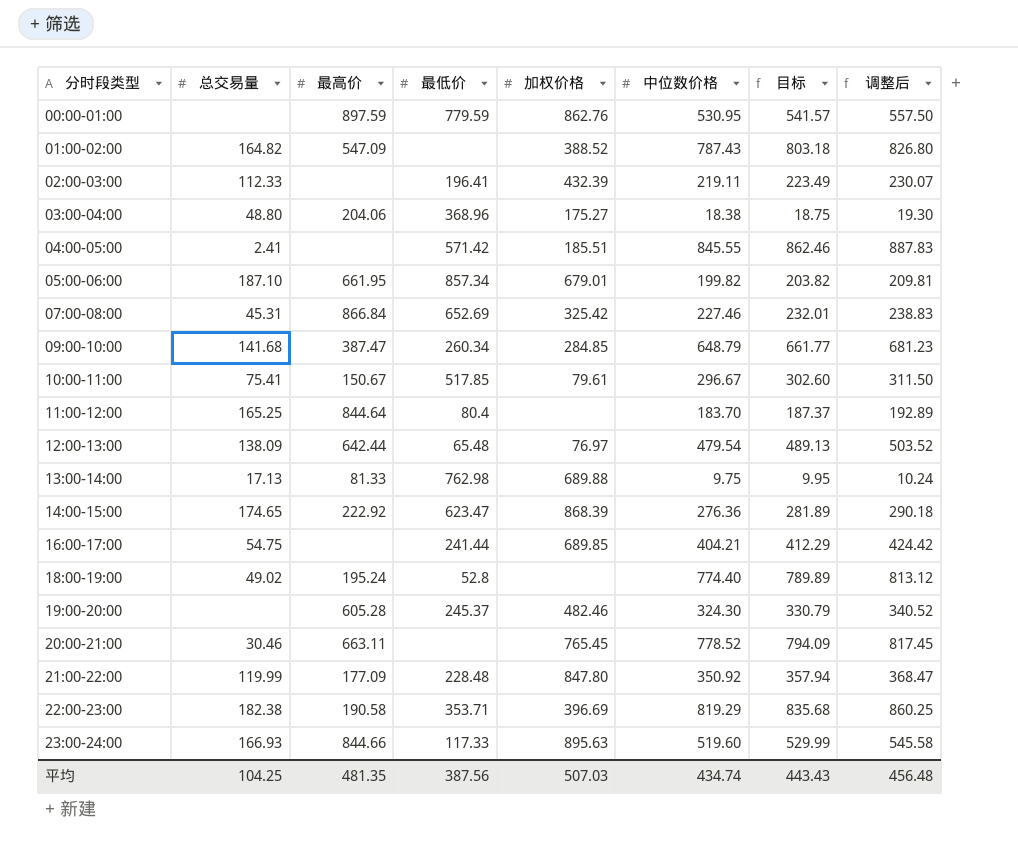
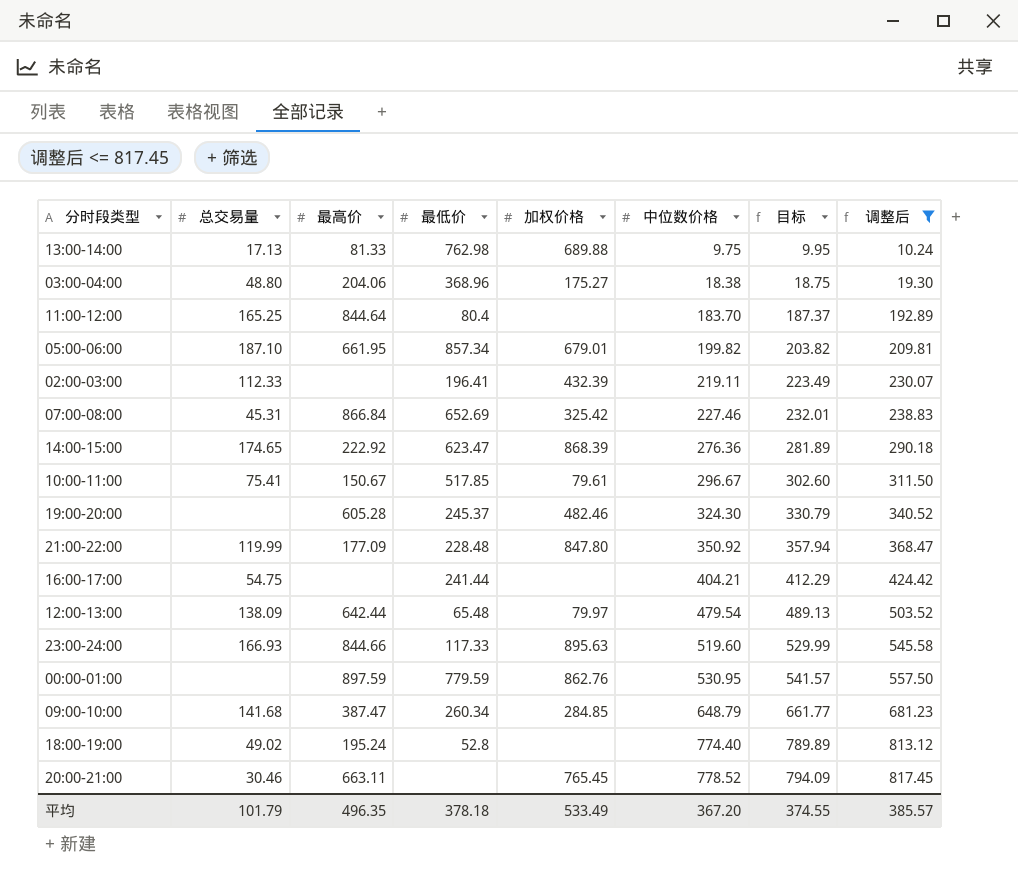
filter: none -> 调整后 <= 817.45
row order: 分时段类型 ascending -> 中位数价格 ascending
16:00-17:00 | 加权价格: 689.85 -> none
12:00-13:00 | 加权价格: 76.97 -> 79.97
平均 | 总交易量: 104.25 -> 101.79
平均 | 最高价: 481.35 -> 496.35
平均 | 最低价: 387.56 -> 378.18
平均 | 加权价格: 507.03 -> 533.49
平均 | 中位数价格: 434.74 -> 367.20
平均 | 目标: 443.43 -> 374.55
平均 | 调整后: 456.48 -> 385.57

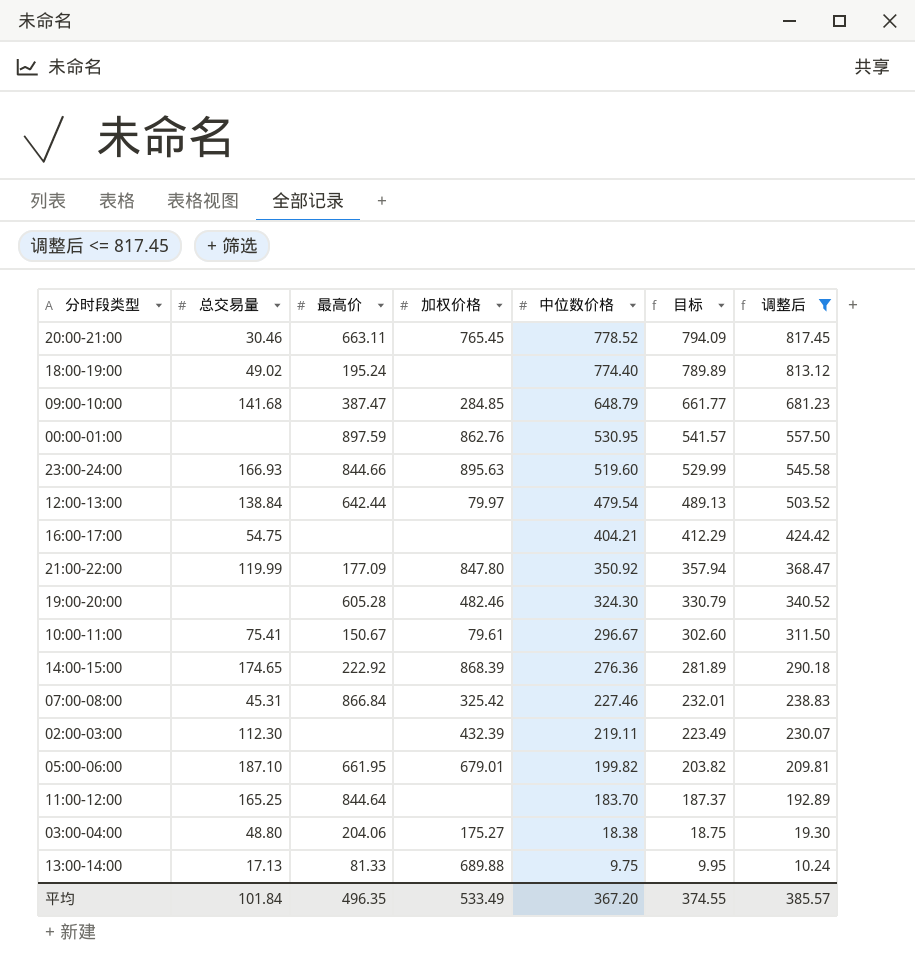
row order: 中位数价格 ascending -> 中位数价格 descending
column 最低价 | position: 4 -> none
12:00-13:00 | 总交易量: 138.09 -> 138.84
02:00-03:00 | 总交易量: 112.33 -> 112.30
平均 | 总交易量: 101.79 -> 101.84

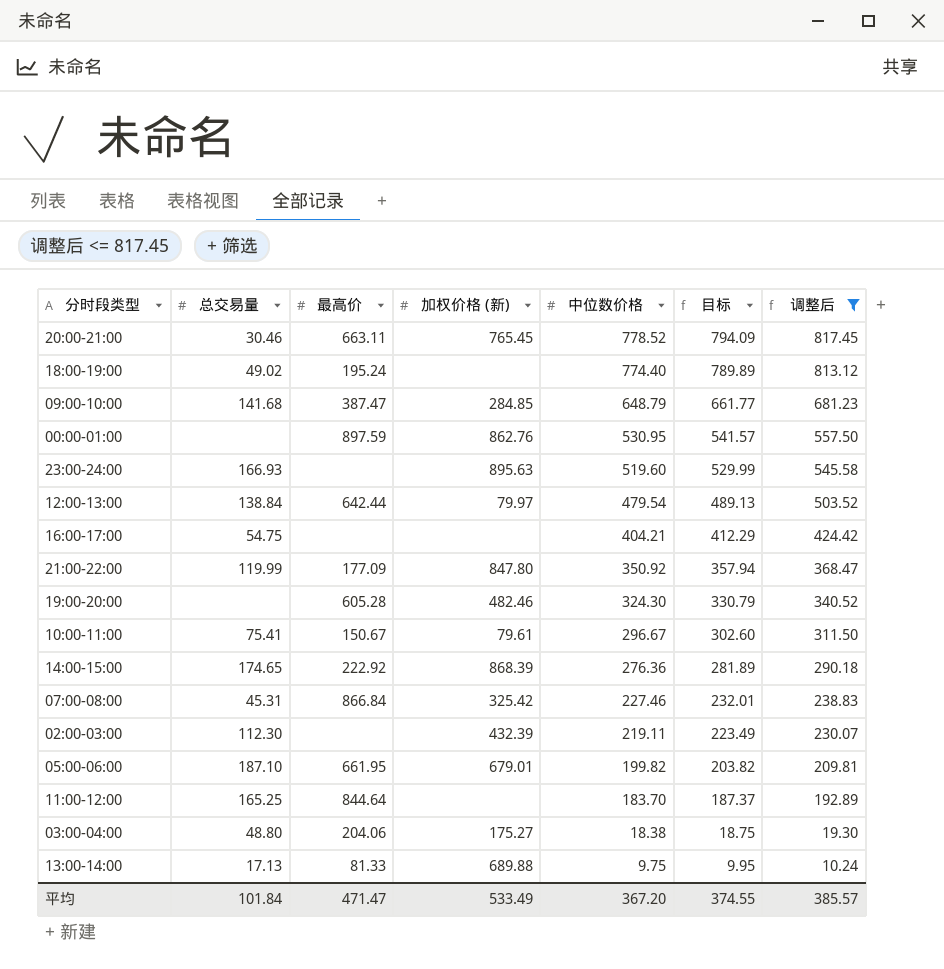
column name: 加权价格 -> 加权价格 (新)
23:00-24:00 | 最高价: 844.66 -> none
平均 | 最高价: 496.35 -> 471.47

